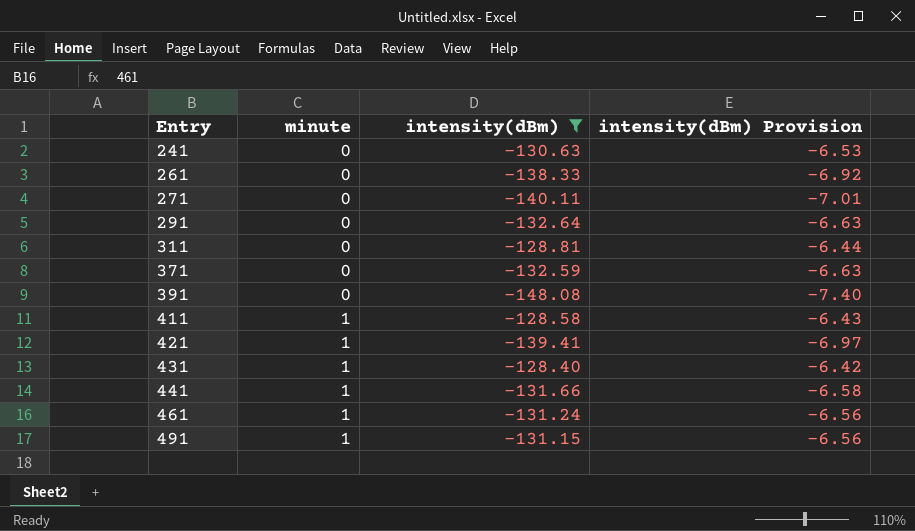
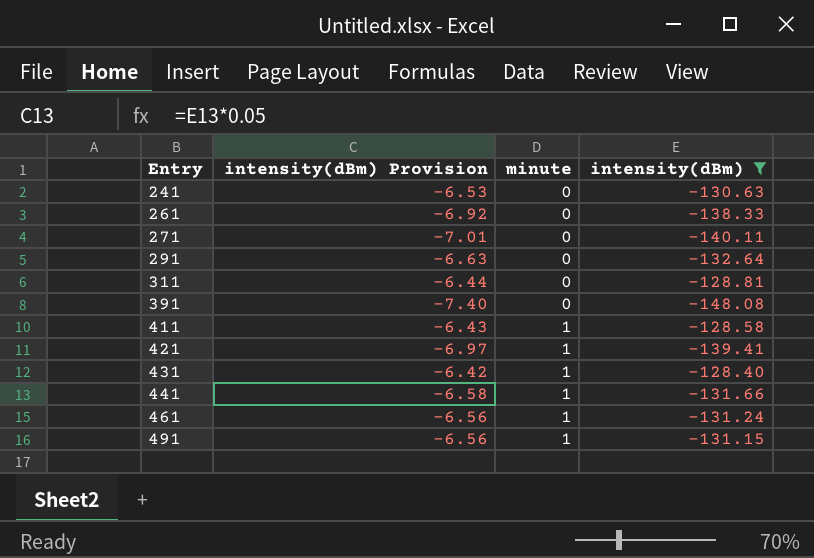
column intensity(dBm) Provision | position: 4 -> 2
row 371: 0 | -132.59 | -6.63 -> none

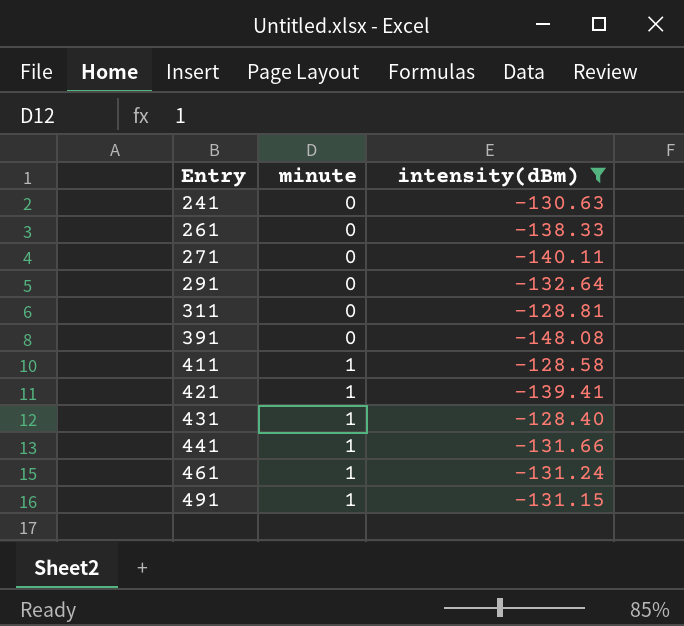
column intensity(dBm) Provision | formula: [intensity(dBm)] * 0.05 -> none

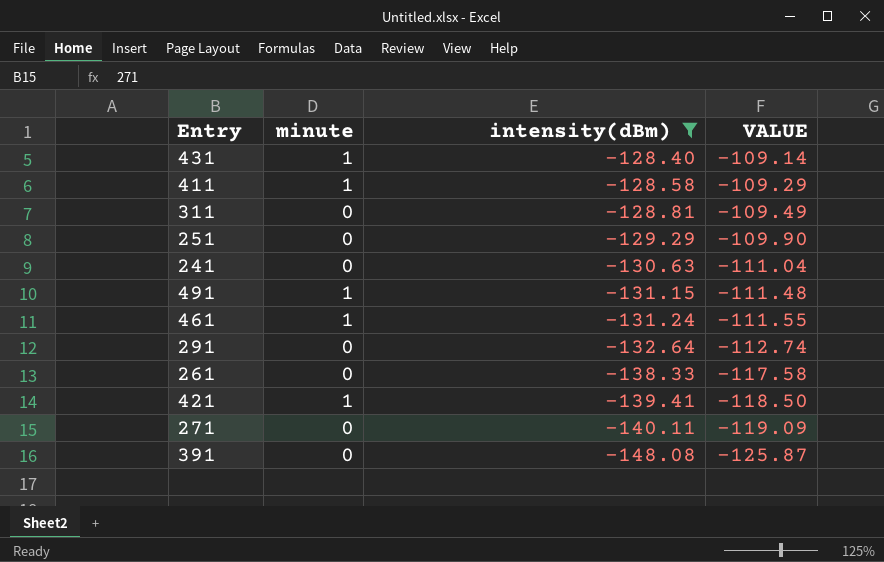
row order: Entry ascending -> intensity(dBm) descending
column VALUE | formula: none -> [intensity(dBm)] * 0.85
row 441: 1 | -131.66 -> none
row 251: none -> 0 | -129.29 | -109.90

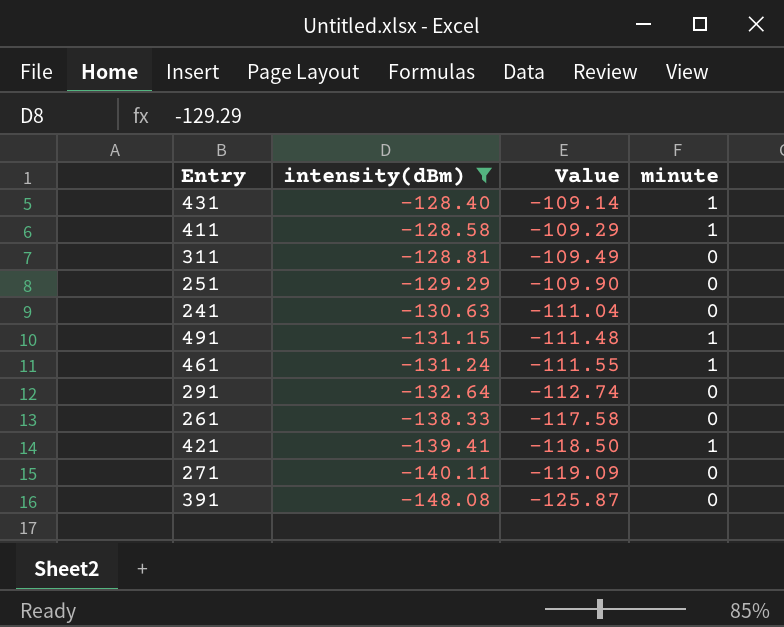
column name: VALUE -> Value
column minute | position: 2 -> 4

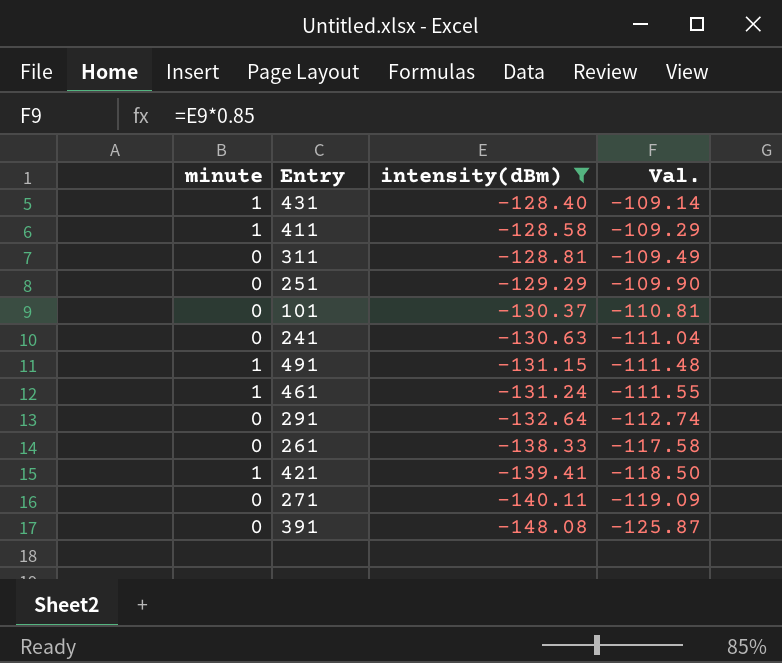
column minute | position: 4 -> 1
column name: Value -> Val.
row 101: none -> 0 | -130.37 | -110.81

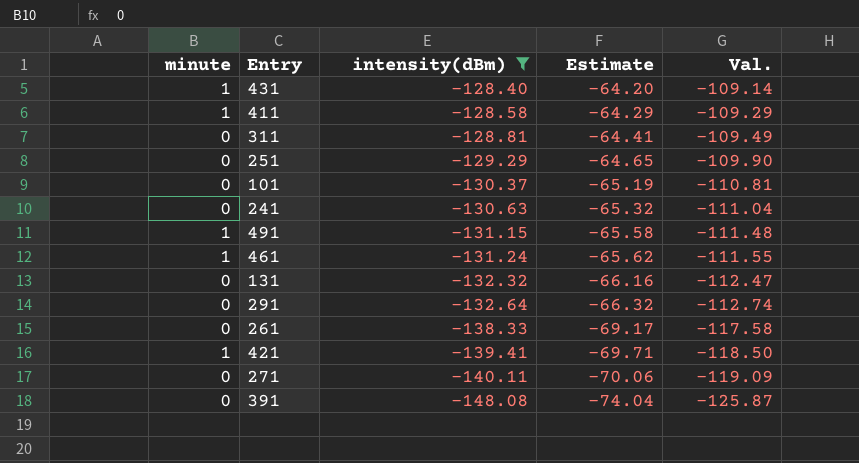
column Estimate | formula: none -> [intensity(dBm)] * 0.5
row 131: none -> 0 | -132.32 | -66.16 | -112.47

